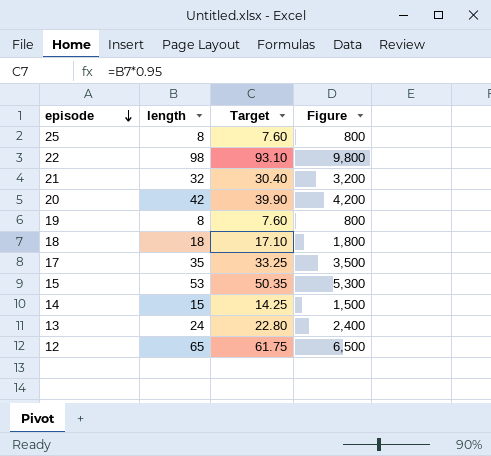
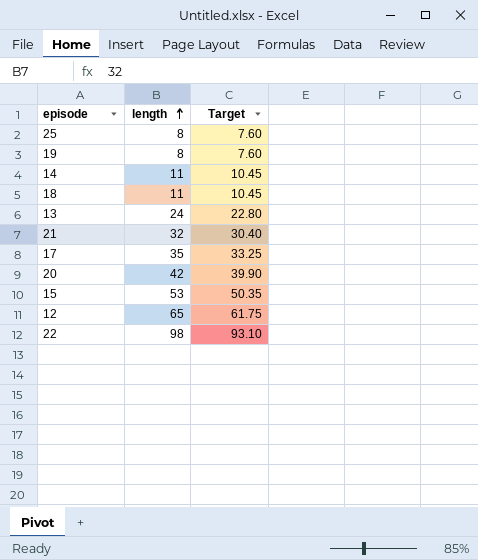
row order: episode descending -> length ascending
column Figure | formula: [length] * 100 -> none
14 | length: 15 -> 11
14 | Target: 14.25 -> 10.45
18 | length: 18 -> 11
18 | Target: 17.10 -> 10.45

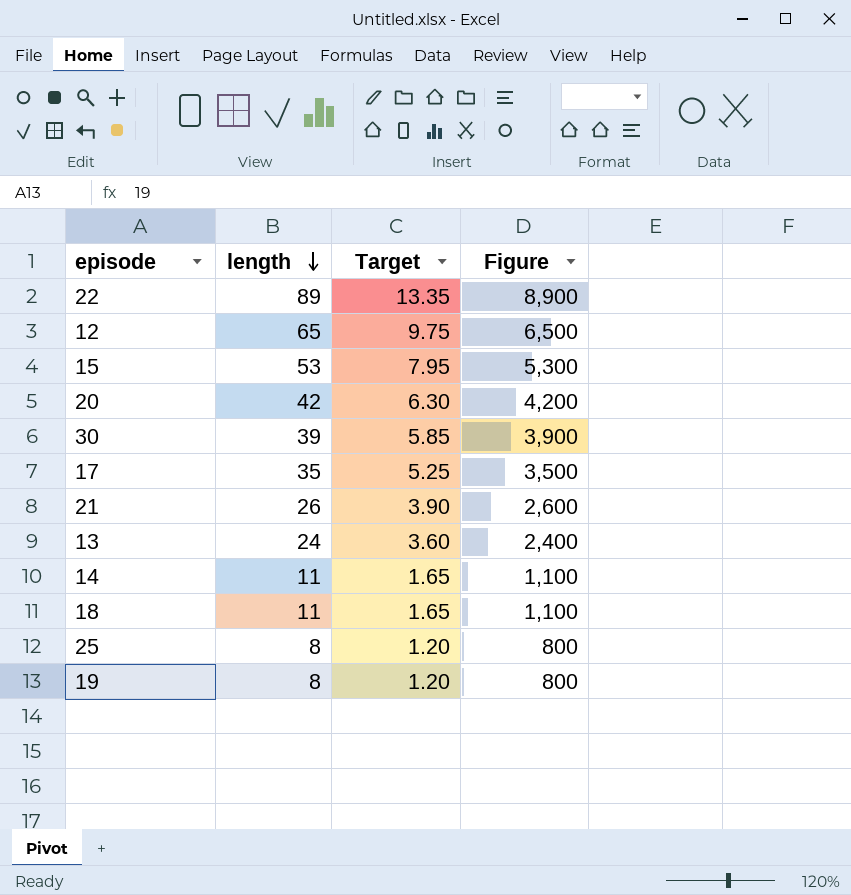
row order: length ascending -> length descending
column Target | formula: [length] * 0.95 -> [length] * 0.15
column Figure | formula: none -> [length] * 100
22 | length: 98 -> 89
row 30: none -> 39 | 5.85 | 3,900
21 | length: 32 -> 26

